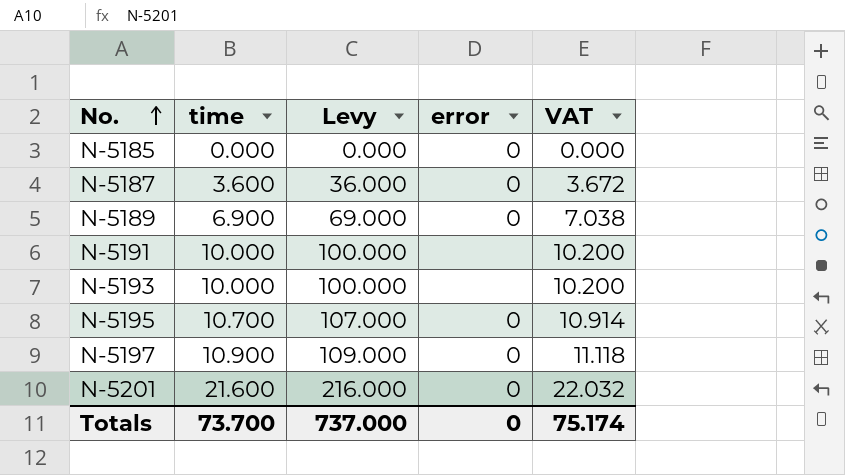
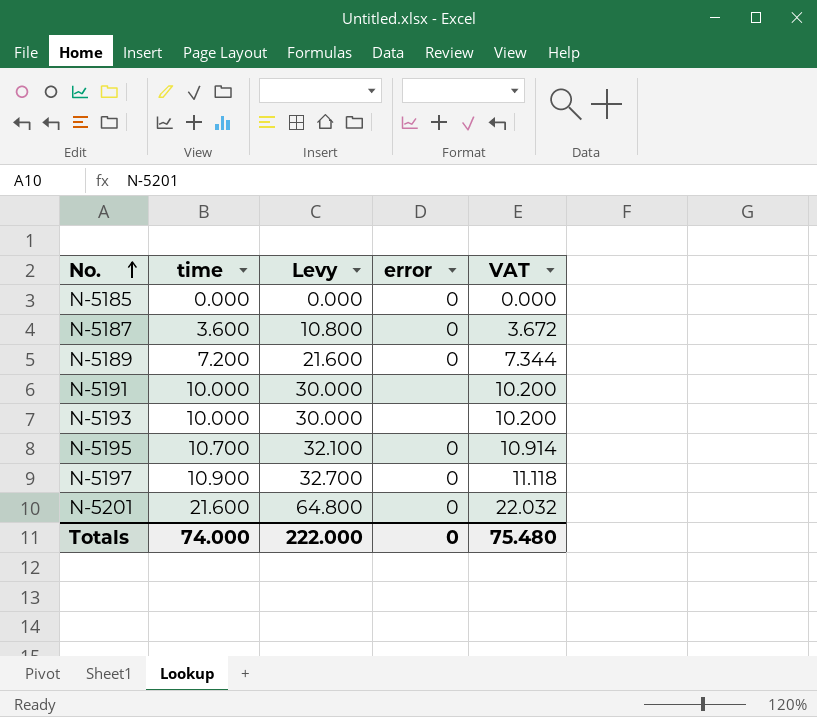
column Levy | formula: [time] * 10 -> [time] * 3
N-5189 | time: 6.900 -> 7.200
N-5189 | VAT: 7.038 -> 7.344
Totals | time: 73.700 -> 74.000
Totals | Levy: 737.000 -> 222.000
Totals | VAT: 75.174 -> 75.480

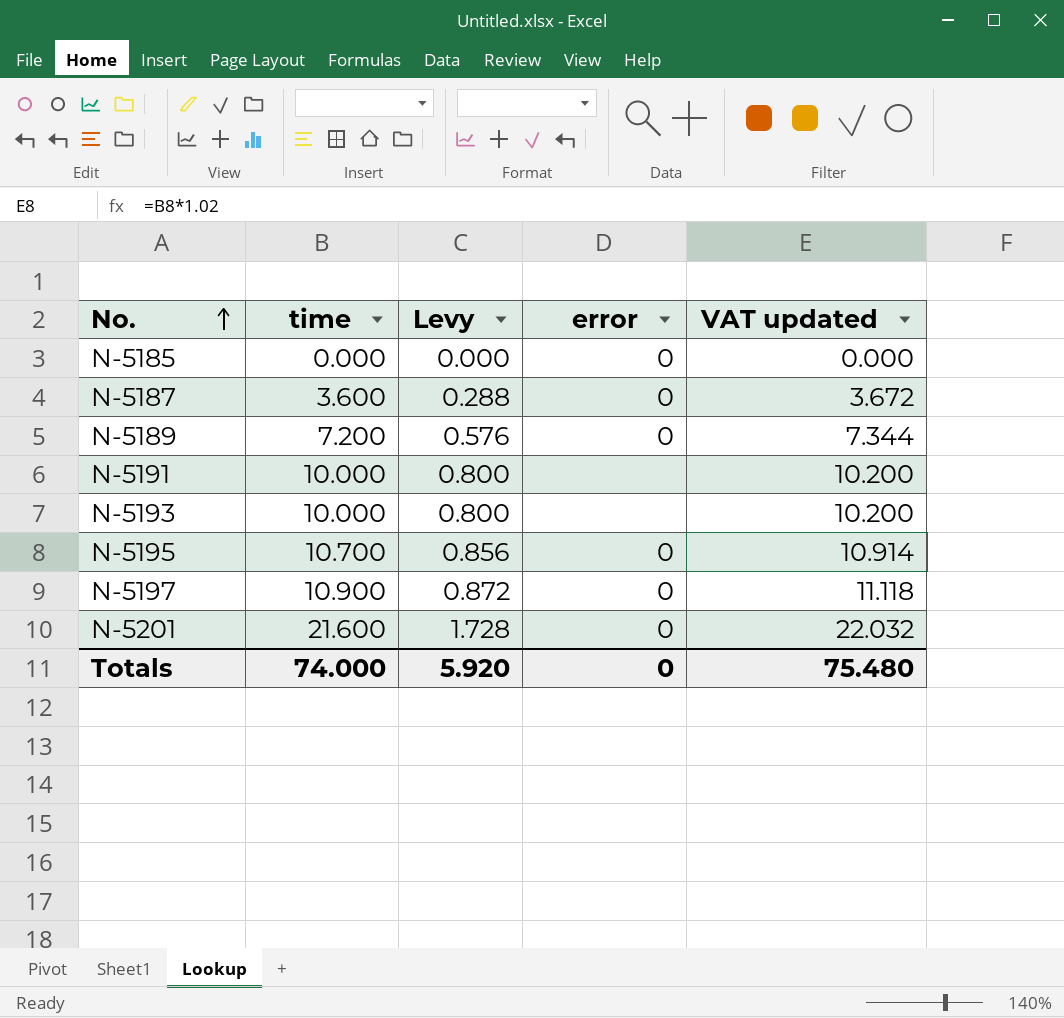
column Levy | formula: [time] * 3 -> [time] * 0.08
column name: VAT -> VAT updated
Totals | Levy: 222.000 -> 5.920

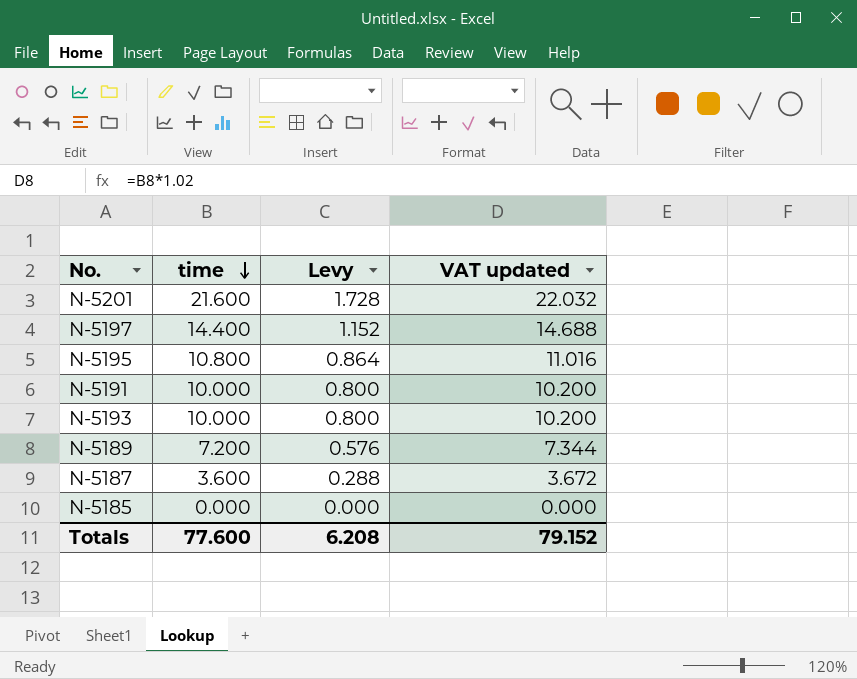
row order: No. ascending -> time descending
column error | position: 4 -> none
N-5197 | time: 10.900 -> 14.400
N-5197 | Levy: 0.872 -> 1.152
N-5197 | VAT updated: 11.118 -> 14.688
N-5195 | time: 10.700 -> 10.800
N-5195 | Levy: 0.856 -> 0.864
N-5195 | VAT updated: 10.914 -> 11.016
Totals | time: 74.000 -> 77.600
Totals | Levy: 5.920 -> 6.208
Totals | VAT updated: 75.480 -> 79.152

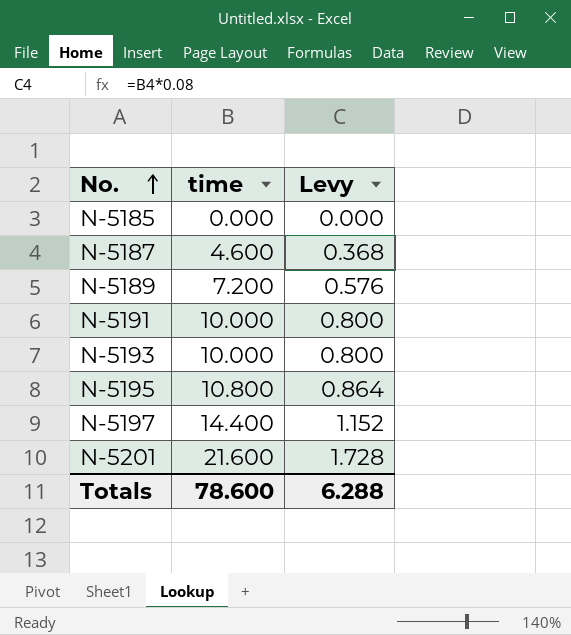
row order: time descending -> No. ascending
column VAT updated | formula: [time] * 1.02 -> none
N-5187 | time: 3.600 -> 4.600
N-5187 | Levy: 0.288 -> 0.368
Totals | time: 77.600 -> 78.600
Totals | Levy: 6.208 -> 6.288

